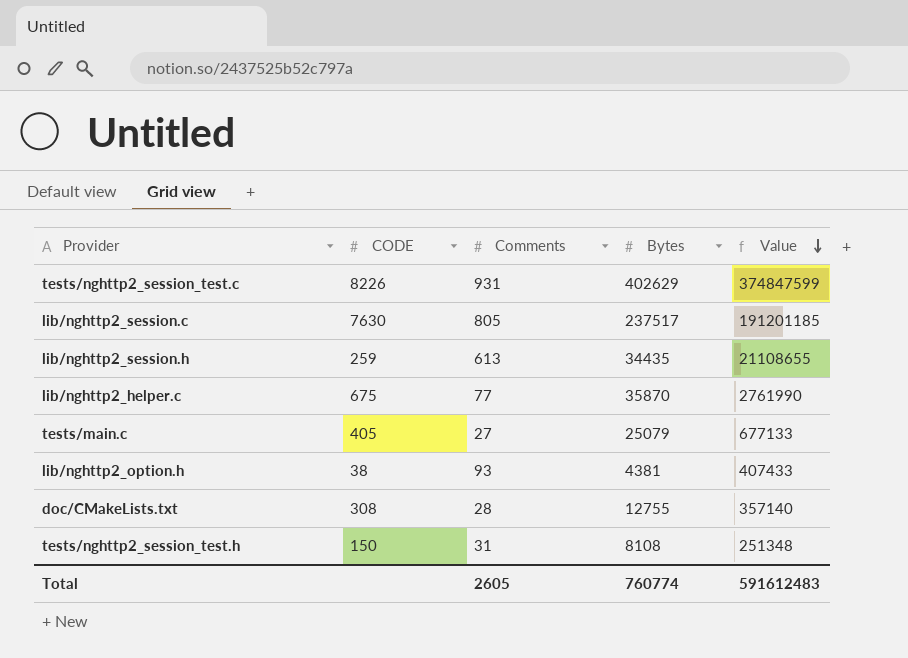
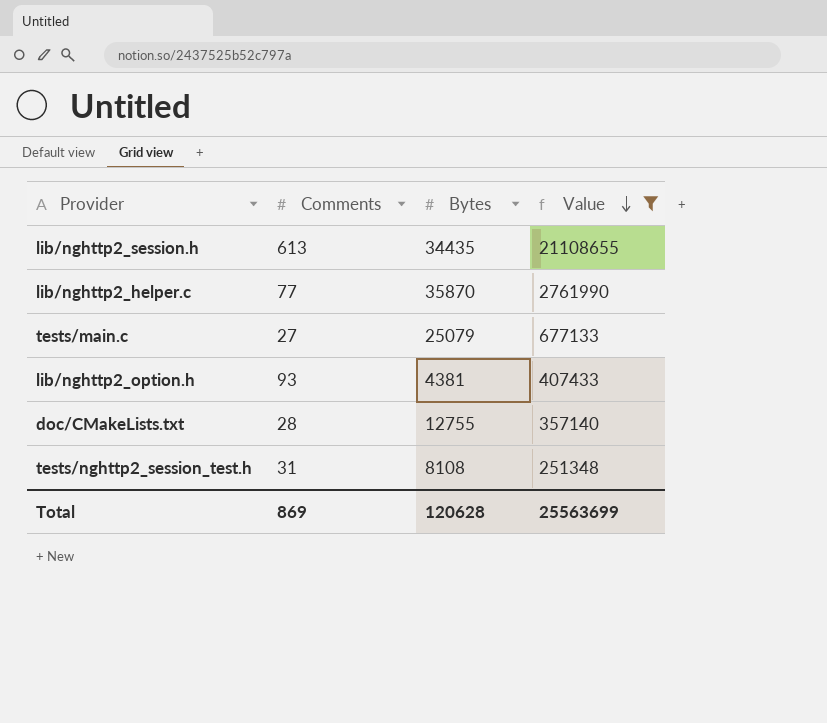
filter: none -> Value <= 21108655
column CODE | position: 2 -> none
Total | Comments: 2605 -> 869
Total | Bytes: 760774 -> 120628
Total | Value: 591612483 -> 25563699

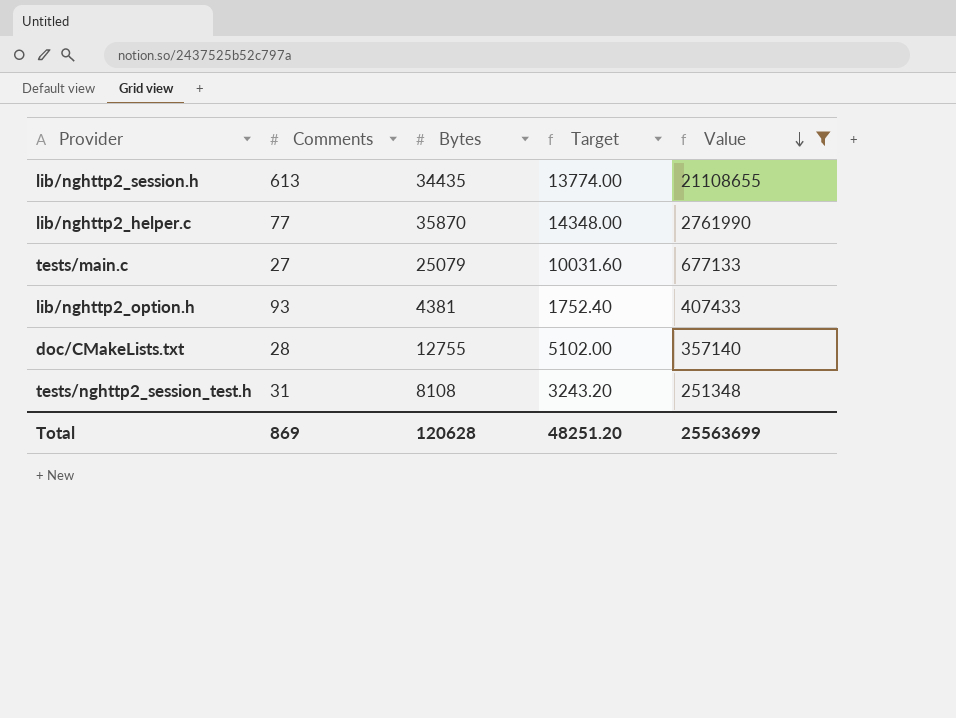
column Target | formula: none -> [Bytes] * 0.4

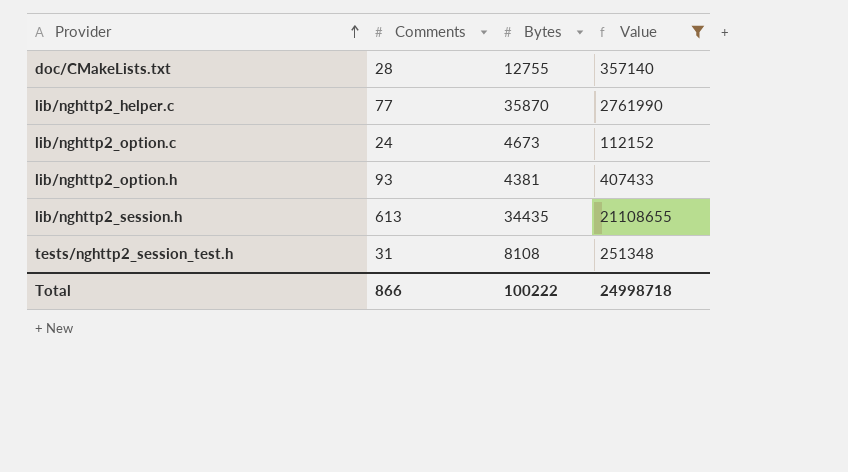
row order: Value descending -> Provider ascending
column Target | formula: [Bytes] * 0.4 -> none
row tests/main.c: 27 | 25079 | 10031.60 | 677133 -> none
row lib/nghttp2_option.c: none -> 24 | 4673 | 112152
Total | Comments: 869 -> 866
Total | Bytes: 120628 -> 100222
Total | Value: 25563699 -> 24998718

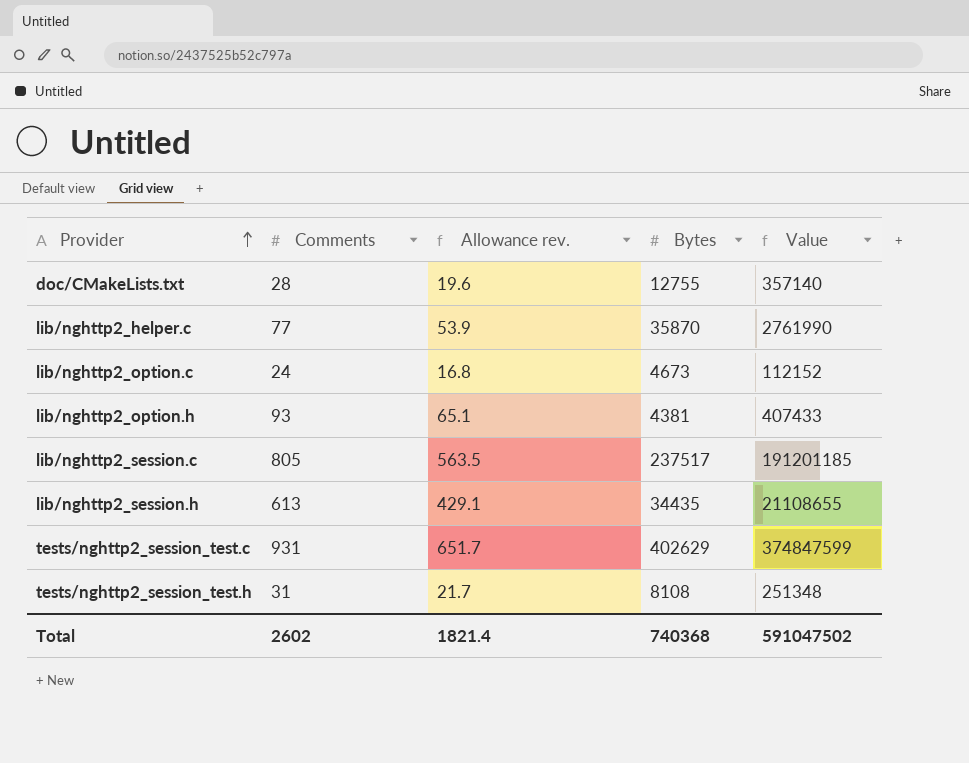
filter: Value <= 21108655 -> none
column Allowance rev. | formula: none -> [Comments] * 0.7
Total | Comments: 866 -> 2602
Total | Bytes: 100222 -> 740368
Total | Value: 24998718 -> 591047502

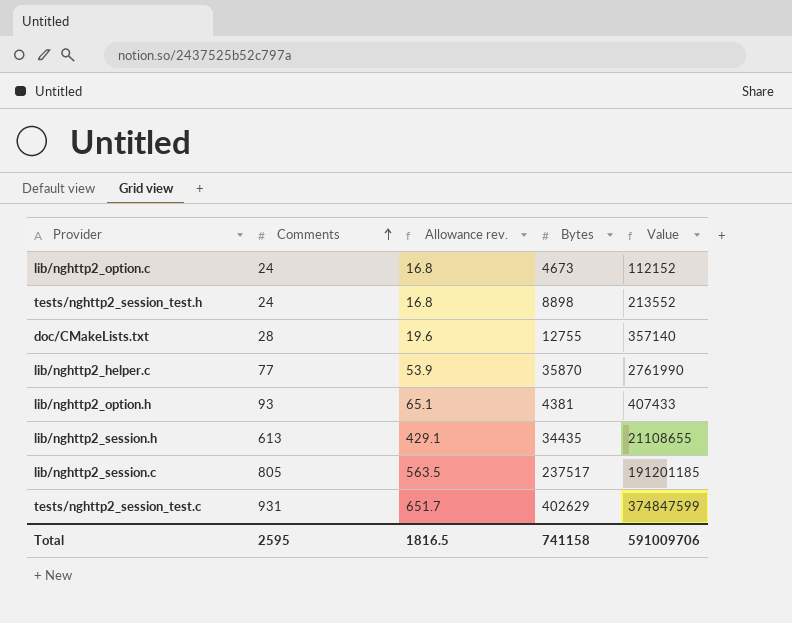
row order: Provider ascending -> Comments ascending
tests/nghttp2_session_test.h | Comments: 31 -> 24
tests/nghttp2_session_test.h | Allowance rev.: 21.7 -> 16.8
tests/nghttp2_session_test.h | Bytes: 8108 -> 8898
tests/nghttp2_session_test.h | Value: 251348 -> 213552
Total | Comments: 2602 -> 2595
Total | Allowance rev.: 1821.4 -> 1816.5
Total | Bytes: 740368 -> 741158
Total | Value: 591047502 -> 591009706

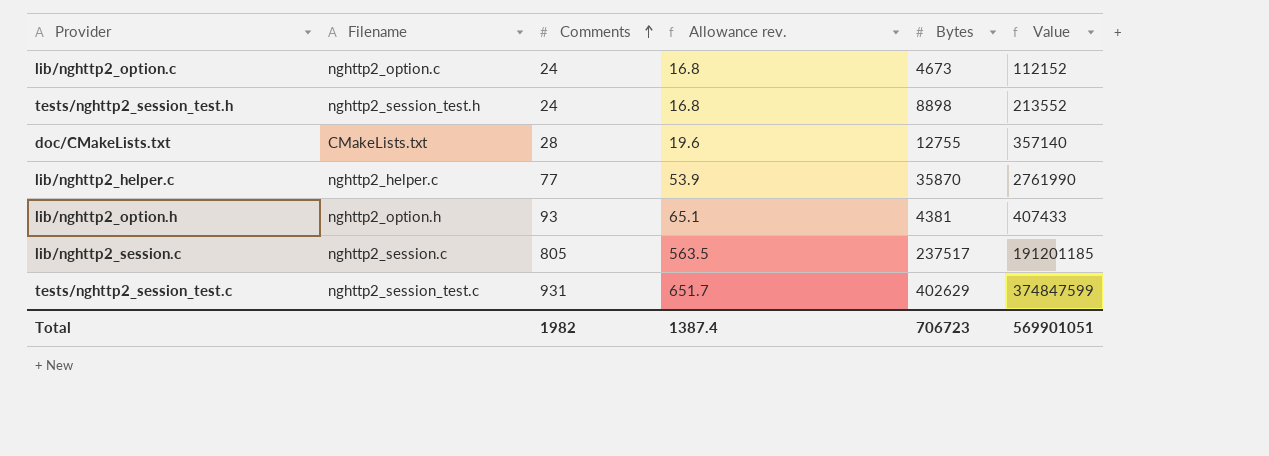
column Filename | position: none -> 2
row lib/nghttp2_session.h: 613 | 429.1 | 34435 | 21108655 -> none
Total | Comments: 2595 -> 1982
Total | Allowance rev.: 1816.5 -> 1387.4
Total | Bytes: 741158 -> 706723
Total | Value: 591009706 -> 569901051

